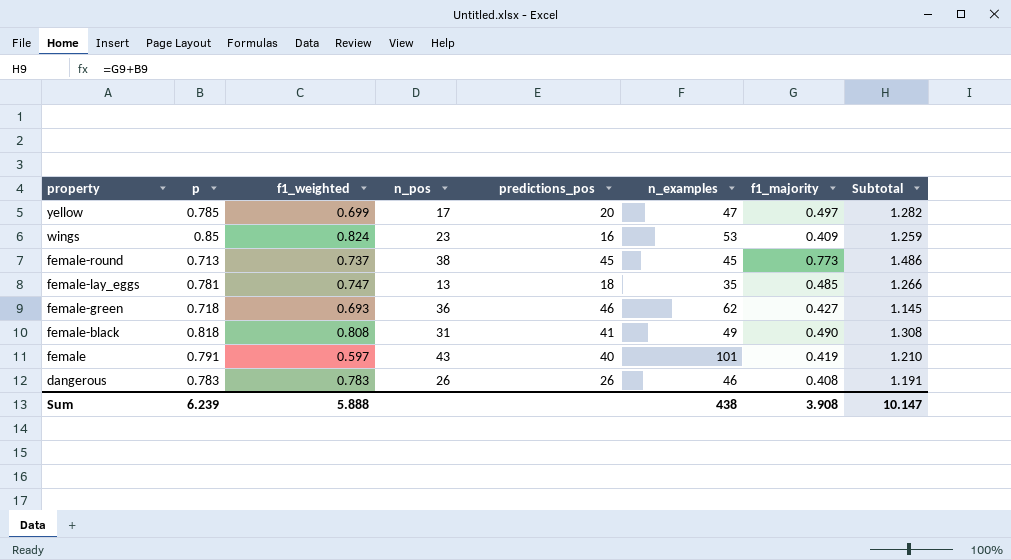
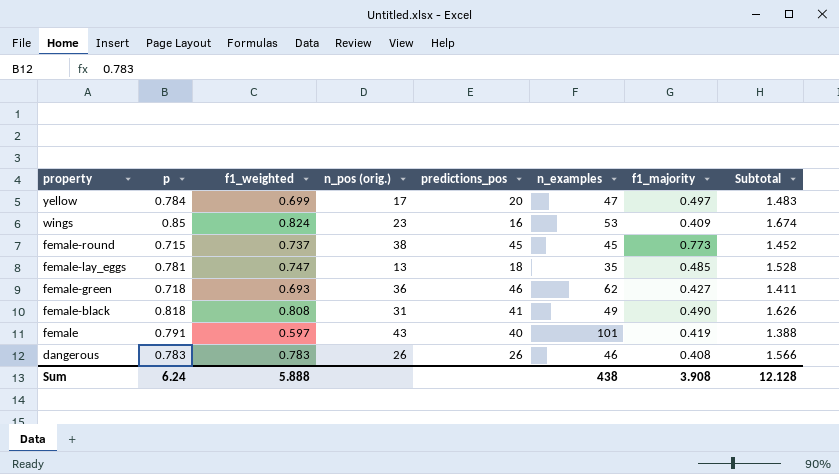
column name: n_pos -> n_pos (orig.)
column Subtotal | formula: [p] + [f1_majority] -> [p] + [f1_weighted]
yellow | p: 0.785 -> 0.784
female-round | p: 0.713 -> 0.715
Sum | p: 6.239 -> 6.24
Sum | Subtotal: 10.147 -> 12.128

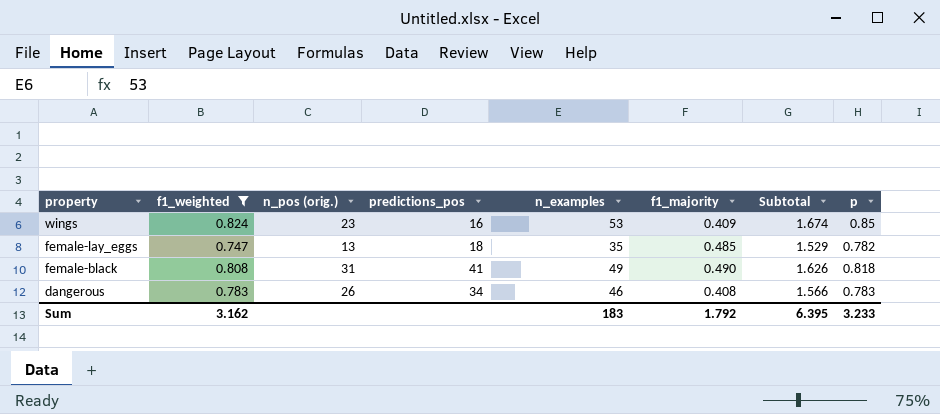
filter: none -> f1_weighted >= 0.747
column p | position: 2 -> 8
female-lay_eggs | Subtotal: 1.528 -> 1.529
female-lay_eggs | p: 0.781 -> 0.782
dangerous | predictions_pos: 26 -> 34
Sum | f1_weighted: 5.888 -> 3.162
Sum | n_examples: 438 -> 183
Sum | f1_majority: 3.908 -> 1.792
Sum | Subtotal: 12.128 -> 6.395
Sum | p: 6.24 -> 3.233

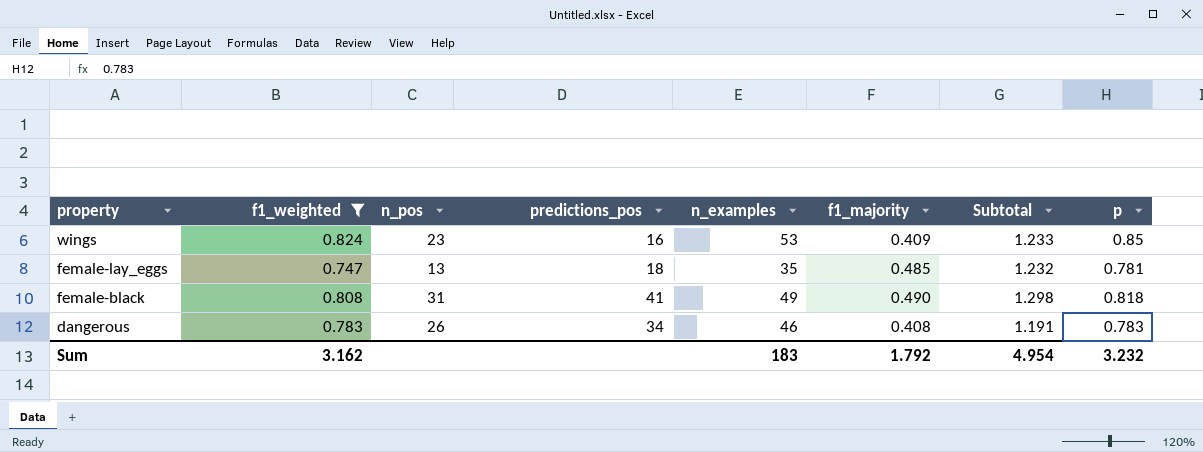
column name: n_pos (orig.) -> n_pos
column Subtotal | formula: [f1_weighted] + [p] -> [f1_weighted] + [f1_majority]
female-lay_eggs | p: 0.782 -> 0.781
Sum | Subtotal: 6.395 -> 4.954
Sum | p: 3.233 -> 3.232

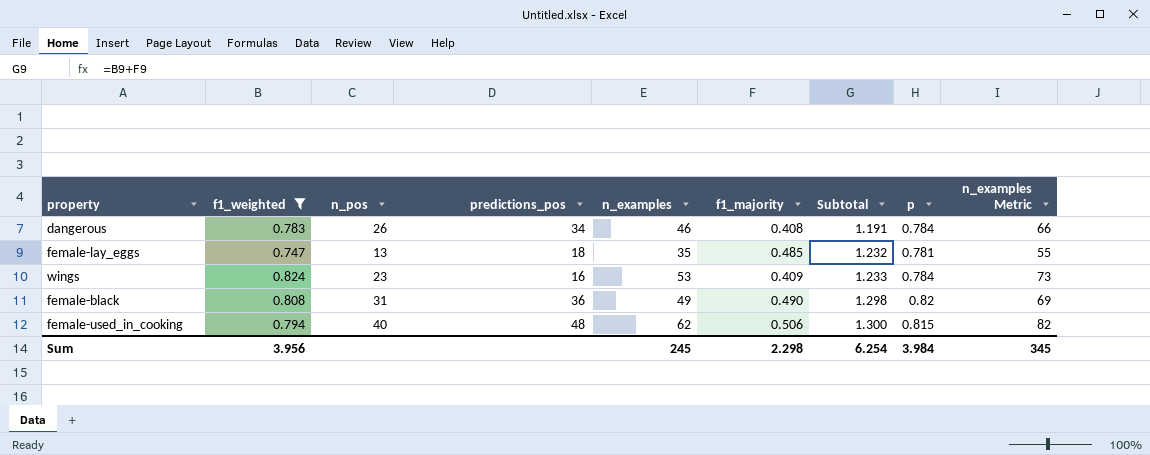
row order: property descending -> Subtotal ascending
column n_examples Metric | formula: none -> [n_examples] + 20
dangerous | p: 0.783 -> 0.784
wings | p: 0.85 -> 0.784
female-black | predictions_pos: 41 -> 36
female-black | p: 0.818 -> 0.82
row female-used_in_cooking: none -> 0.794 | 40 | 48 | 62 | 0.506 | 1.300 | 0.815 | 82
Sum | f1_weighted: 3.162 -> 3.956
Sum | n_examples: 183 -> 245
Sum | f1_majority: 1.792 -> 2.298
Sum | Subtotal: 4.954 -> 6.254
Sum | p: 3.232 -> 3.984

